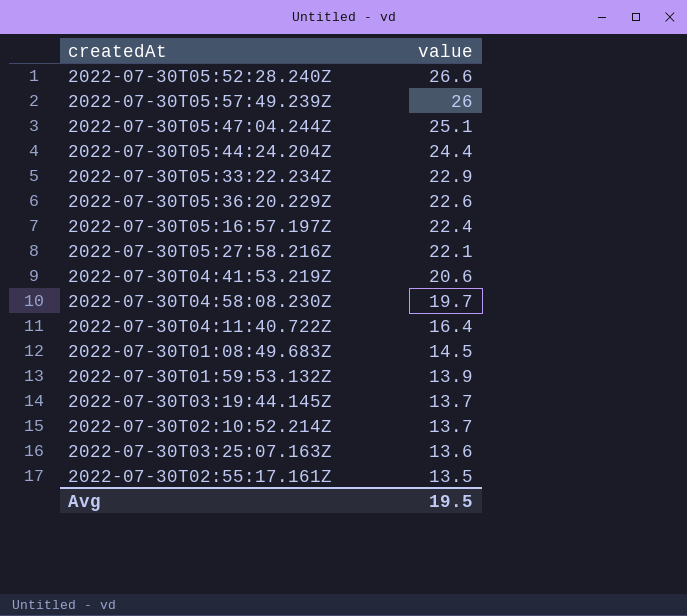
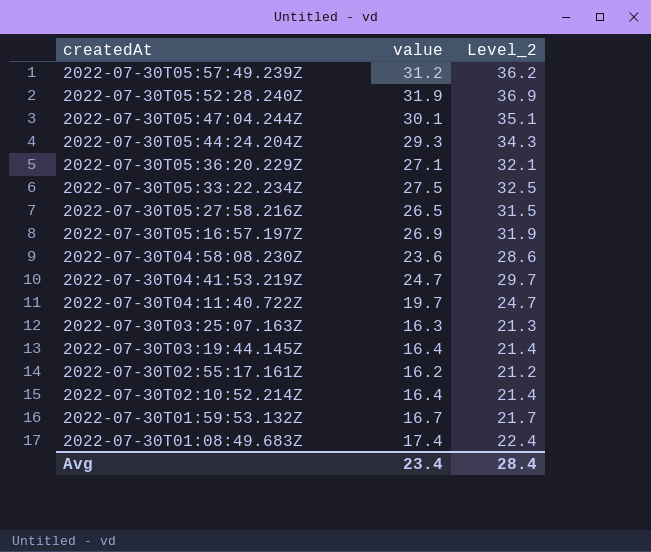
row order: value descending -> createdAt descending
column Level_2 | formula: none -> [value] + 5
2022-07-30T05:57:49.239Z | value: 26 -> 31.2
2022-07-30T05:52:28.240Z | value: 26.6 -> 31.9
2022-07-30T05:47:04.244Z | value: 25.1 -> 30.1
2022-07-30T05:44:24.204Z | value: 24.4 -> 29.3
2022-07-30T05:36:20.229Z | value: 22.6 -> 27.1
2022-07-30T05:33:22.234Z | value: 22.9 -> 27.5
2022-07-30T05:27:58.216Z | value: 22.1 -> 26.5
2022-07-30T05:16:57.197Z | value: 22.4 -> 26.9
2022-07-30T04:58:08.230Z | value: 19.7 -> 23.6
2022-07-30T04:41:53.219Z | value: 20.6 -> 24.7
2022-07-30T04:11:40.722Z | value: 16.4 -> 19.7
2022-07-30T03:25:07.163Z | value: 13.6 -> 16.3
2022-07-30T03:19:44.145Z | value: 13.7 -> 16.4
2022-07-30T02:55:17.161Z | value: 13.5 -> 16.2
2022-07-30T02:10:52.214Z | value: 13.7 -> 16.4
2022-07-30T01:59:53.132Z | value: 13.9 -> 16.7
2022-07-30T01:08:49.683Z | value: 14.5 -> 17.4
Avg | value: 19.5 -> 23.4

